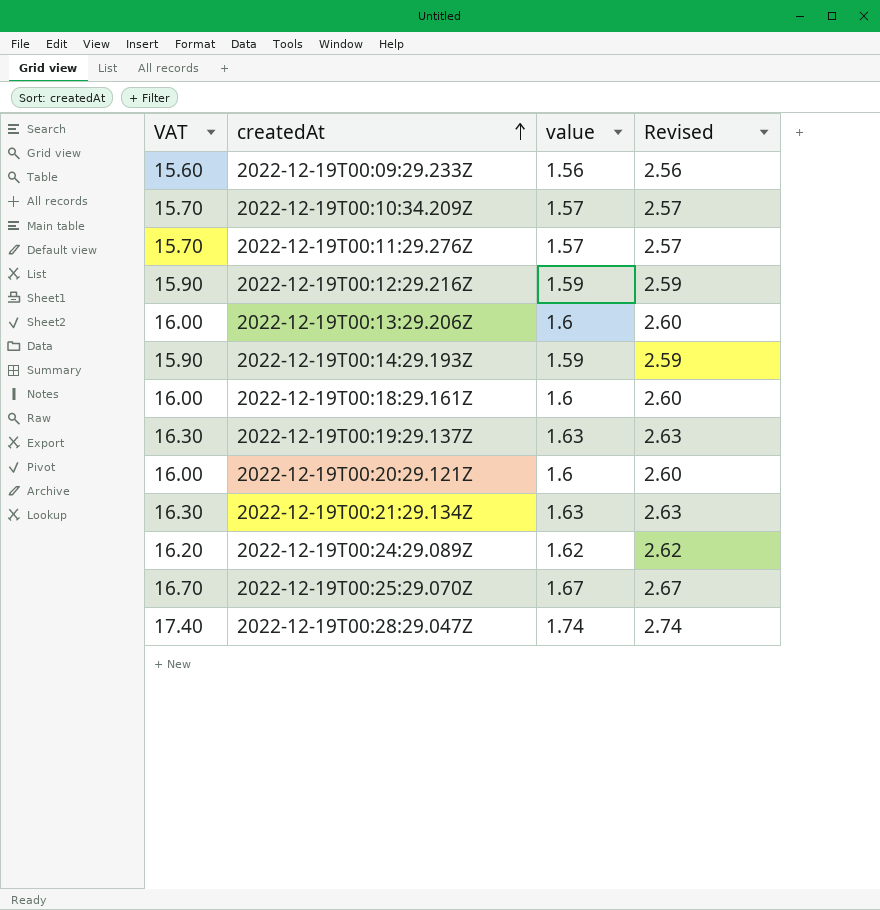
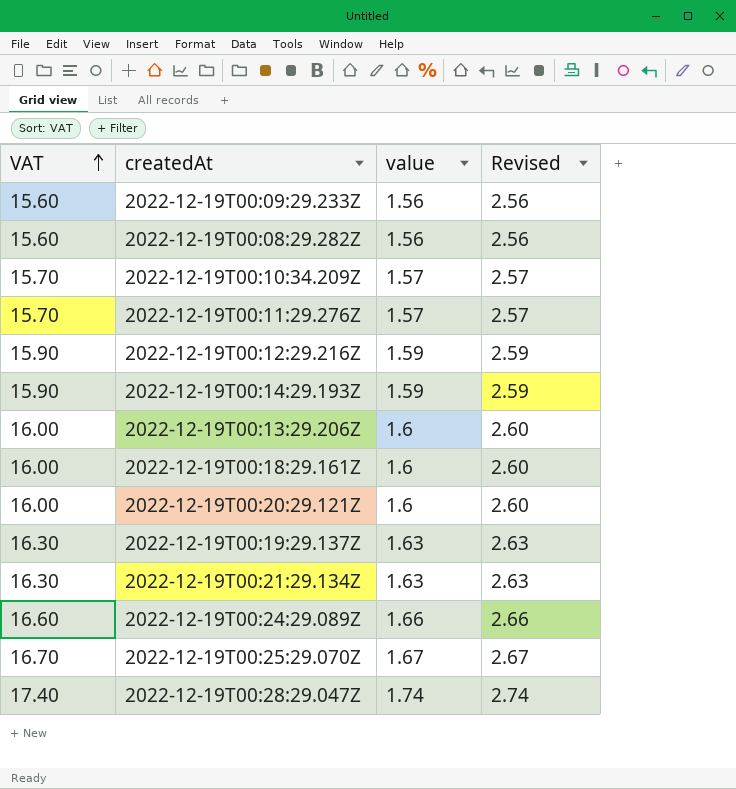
row order: createdAt ascending -> VAT ascending
row 2022-12-19T00:08:29.282Z: none -> 15.60 | 1.56 | 2.56
2022-12-19T00:24:29.089Z | VAT: 16.20 -> 16.60
2022-12-19T00:24:29.089Z | value: 1.62 -> 1.66
2022-12-19T00:24:29.089Z | Revised: 2.62 -> 2.66

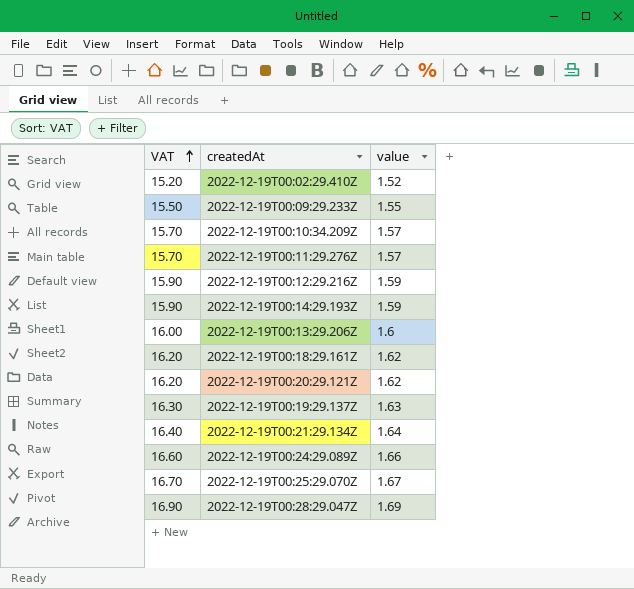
column Revised | formula: [value] + 1 -> none
row 2022-12-19T00:08:29.282Z: 15.60 | 1.56 | 2.56 -> none
row 2022-12-19T00:02:29.410Z: none -> 15.20 | 1.52
2022-12-19T00:09:29.233Z | VAT: 15.60 -> 15.50
2022-12-19T00:09:29.233Z | value: 1.56 -> 1.55
2022-12-19T00:18:29.161Z | VAT: 16.00 -> 16.20
2022-12-19T00:18:29.161Z | value: 1.6 -> 1.62
2022-12-19T00:20:29.121Z | VAT: 16.00 -> 16.20
2022-12-19T00:20:29.121Z | value: 1.6 -> 1.62
2022-12-19T00:21:29.134Z | VAT: 16.30 -> 16.40
2022-12-19T00:21:29.134Z | value: 1.63 -> 1.64
2022-12-19T00:28:29.047Z | VAT: 17.40 -> 16.90
2022-12-19T00:28:29.047Z | value: 1.74 -> 1.69

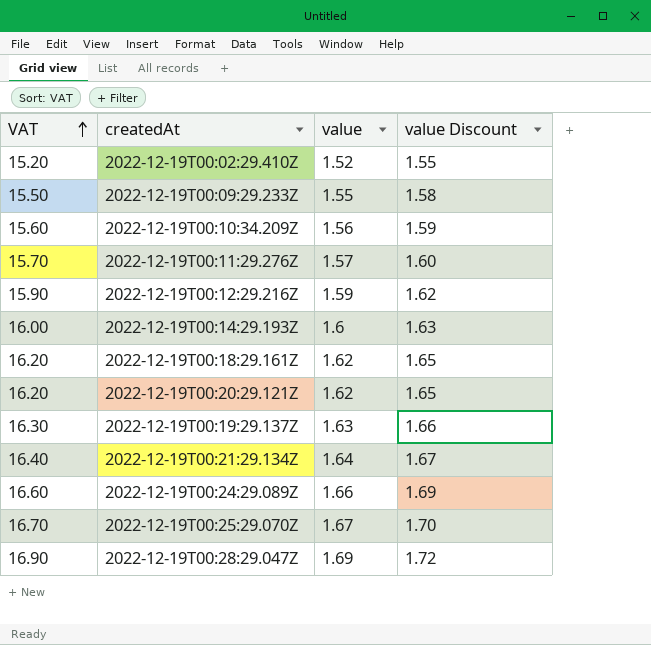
column value Discount | formula: none -> [value] * 1.02
row 2022-12-19T00:13:29.206Z: 16.00 | 1.6 -> none
2022-12-19T00:10:34.209Z | VAT: 15.70 -> 15.60
2022-12-19T00:10:34.209Z | value: 1.57 -> 1.56
2022-12-19T00:14:29.193Z | VAT: 15.90 -> 16.00
2022-12-19T00:14:29.193Z | value: 1.59 -> 1.6

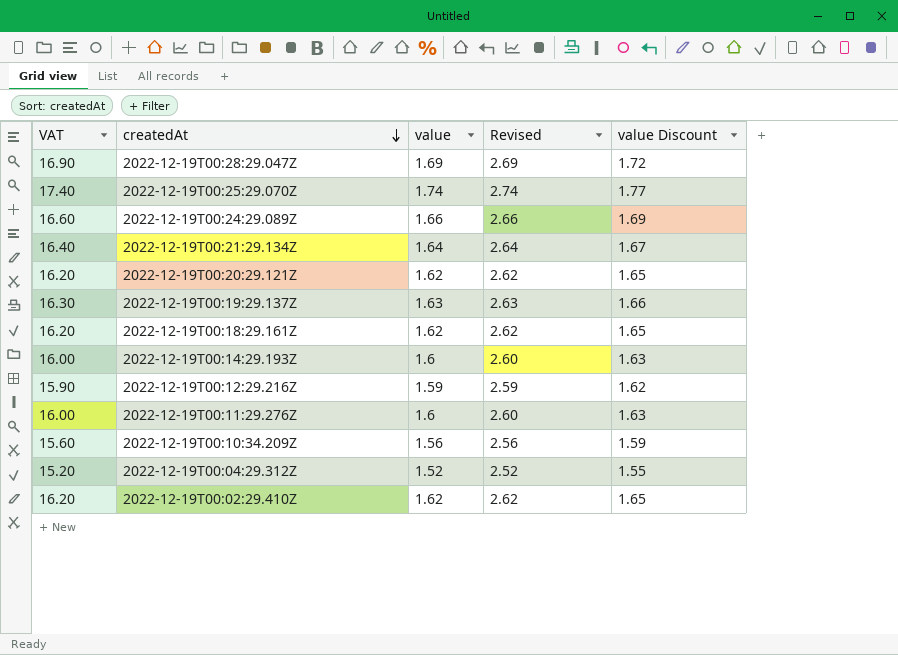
row order: VAT ascending -> createdAt descending
column Revised | formula: none -> [value] + 1
row 2022-12-19T00:09:29.233Z: 15.50 | 1.55 | 1.58 -> none
2022-12-19T00:25:29.070Z | VAT: 16.70 -> 17.40
2022-12-19T00:25:29.070Z | value: 1.67 -> 1.74
2022-12-19T00:25:29.070Z | value Discount: 1.70 -> 1.77
2022-12-19T00:11:29.276Z | VAT: 15.70 -> 16.00
2022-12-19T00:11:29.276Z | value: 1.57 -> 1.6
2022-12-19T00:11:29.276Z | value Discount: 1.60 -> 1.63
row 2022-12-19T00:04:29.312Z: none -> 15.20 | 1.52 | 2.52 | 1.55
2022-12-19T00:02:29.410Z | VAT: 15.20 -> 16.20
2022-12-19T00:02:29.410Z | value: 1.52 -> 1.62
2022-12-19T00:02:29.410Z | value Discount: 1.55 -> 1.65

